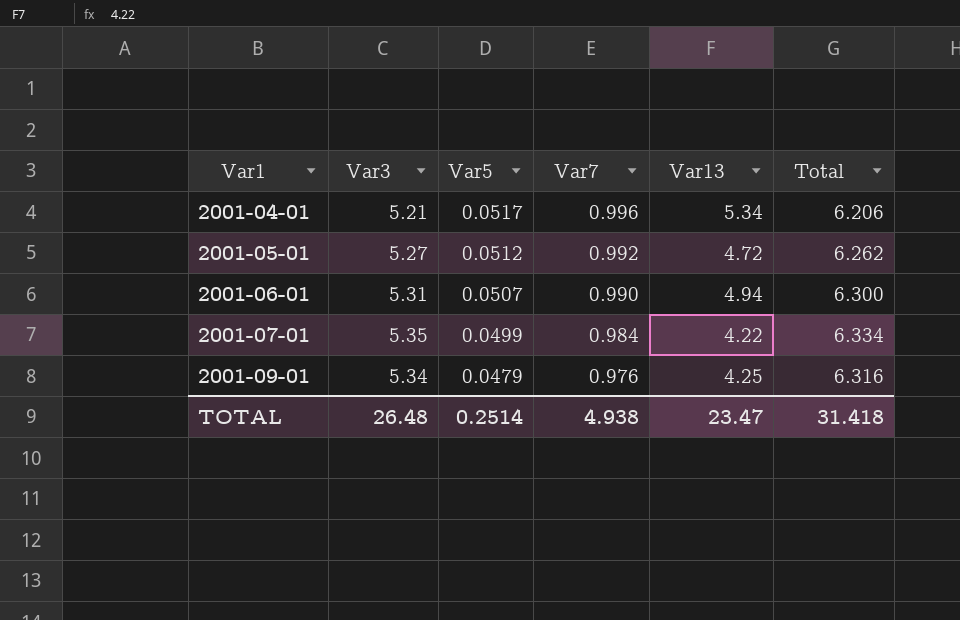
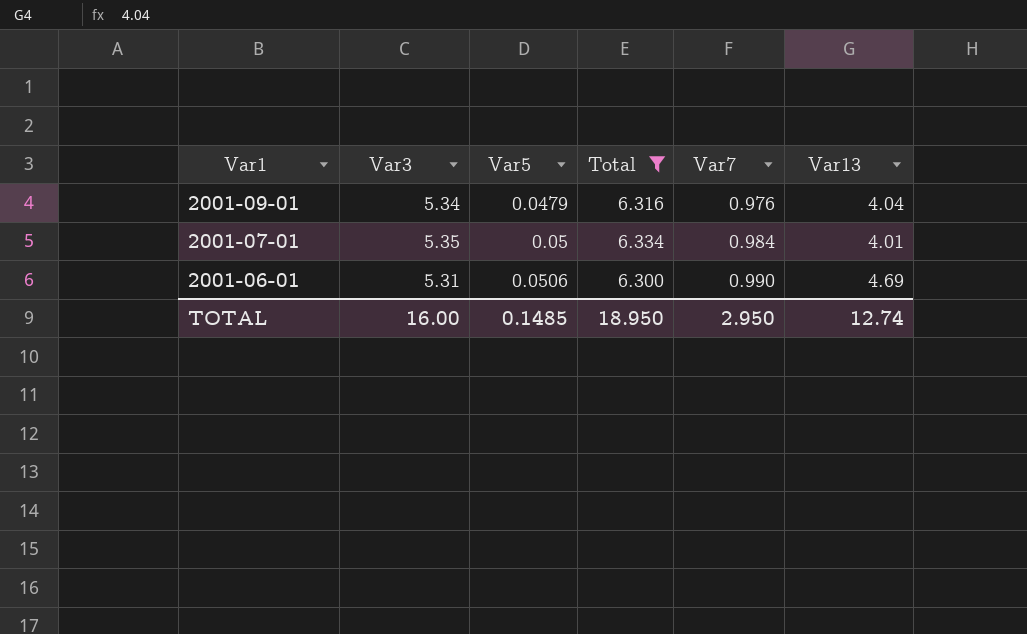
filter: none -> Total >= 6.300
row order: Var1 ascending -> Var1 descending
column Total | position: 6 -> 4
2001-09-01 | Var13: 4.25 -> 4.04
2001-07-01 | Var5: 0.0499 -> 0.05
2001-07-01 | Var13: 4.22 -> 4.01
2001-06-01 | Var5: 0.0507 -> 0.0506
2001-06-01 | Var13: 4.94 -> 4.69
TOTAL | Var3: 26.48 -> 16.00
TOTAL | Var5: 0.2514 -> 0.1485
TOTAL | Total: 31.418 -> 18.950
TOTAL | Var7: 4.938 -> 2.950
TOTAL | Var13: 23.47 -> 12.74

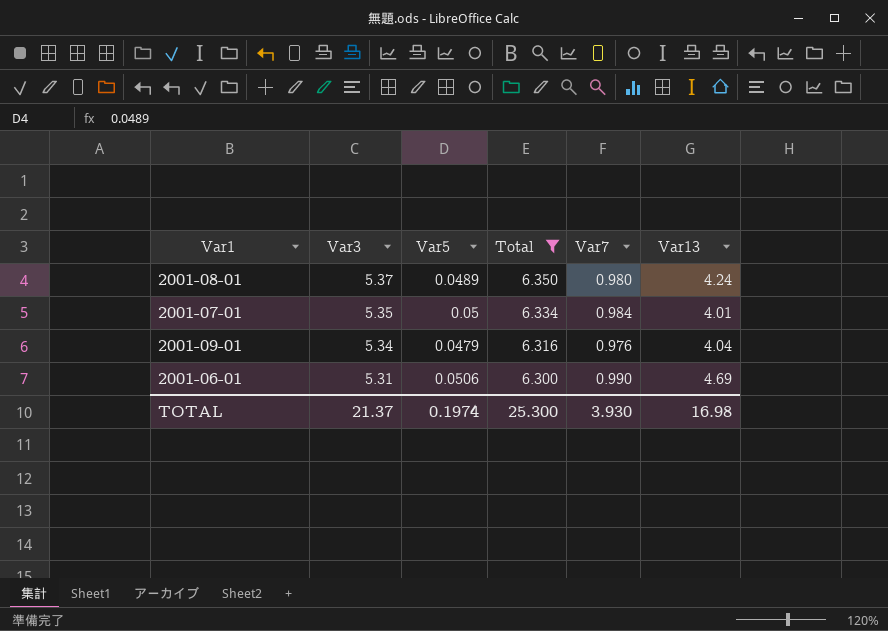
row order: Var1 descending -> Var3 descending
row 2001-08-01: none -> 5.37 | 0.0489 | 6.350 | 0.980 | 4.24
TOTAL | Var3: 16.00 -> 21.37
TOTAL | Var5: 0.1485 -> 0.1974
TOTAL | Total: 18.950 -> 25.300
TOTAL | Var7: 2.950 -> 3.930
TOTAL | Var13: 12.74 -> 16.98

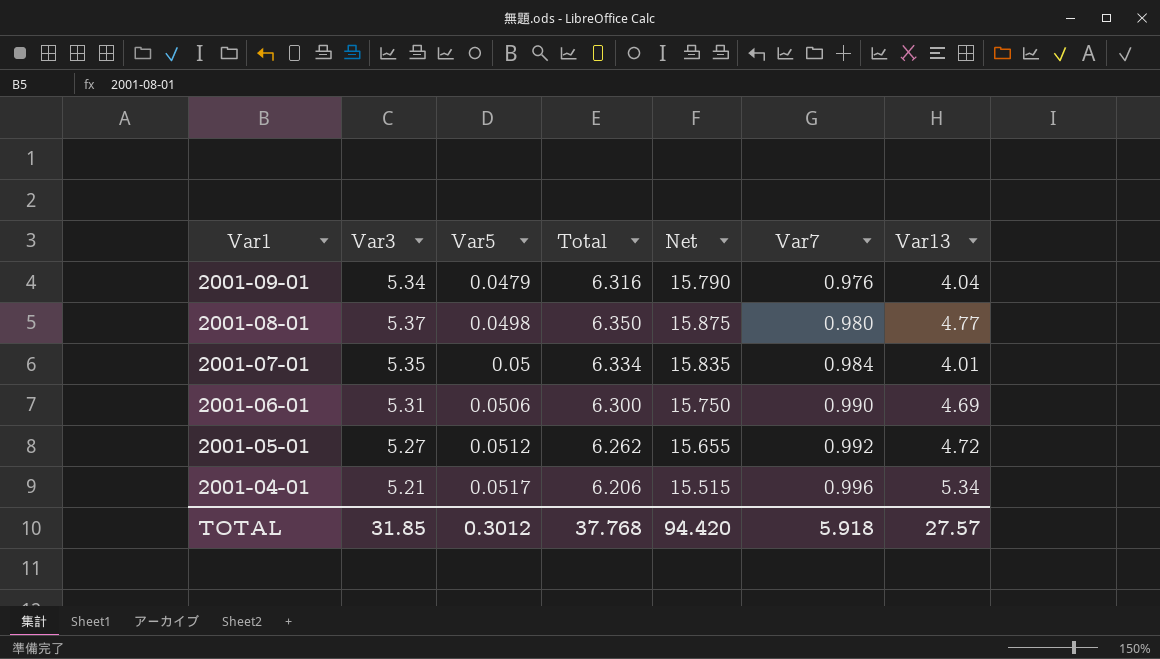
filter: Total >= 6.300 -> none
row order: Var3 descending -> Var1 descending
column Net | formula: none -> [Total] * 2.5
2001-08-01 | Var5: 0.0489 -> 0.0498
2001-08-01 | Var13: 4.24 -> 4.77
TOTAL | Var3: 21.37 -> 31.85
TOTAL | Var5: 0.1974 -> 0.3012
TOTAL | Total: 25.300 -> 37.768
TOTAL | Var7: 3.930 -> 5.918
TOTAL | Var13: 16.98 -> 27.57

